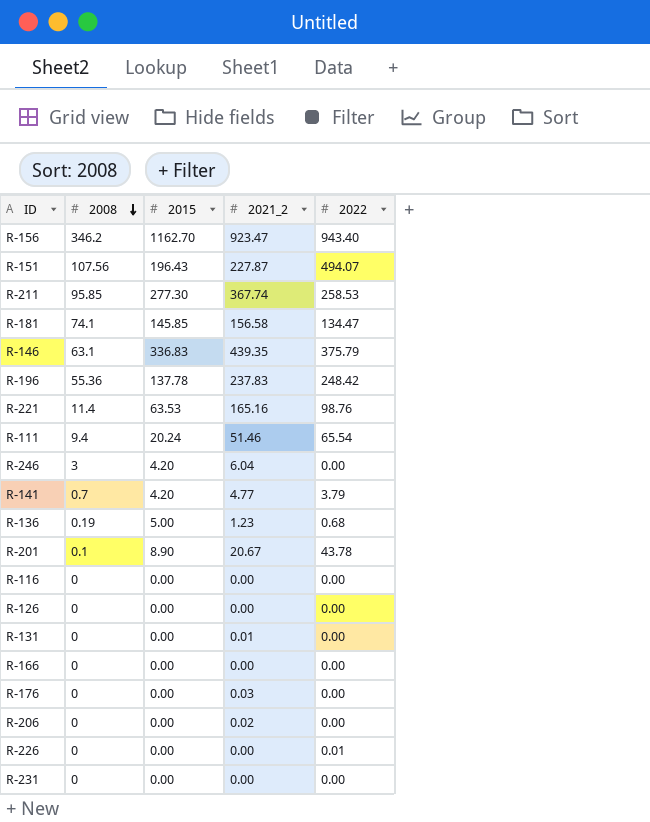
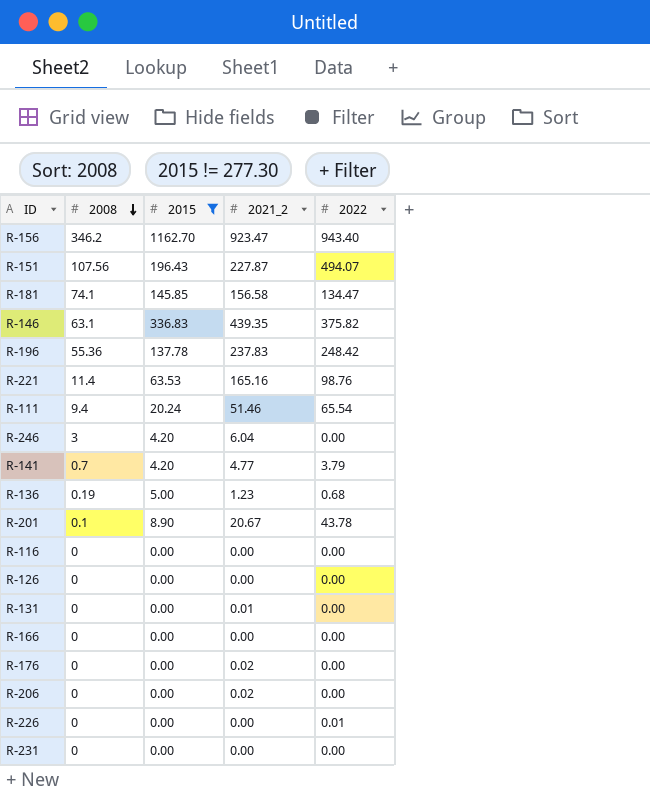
filter: none -> 2015 != 277.30
R-146 | 2022: 375.79 -> 375.82
R-176 | 2021_2: 0.03 -> 0.02

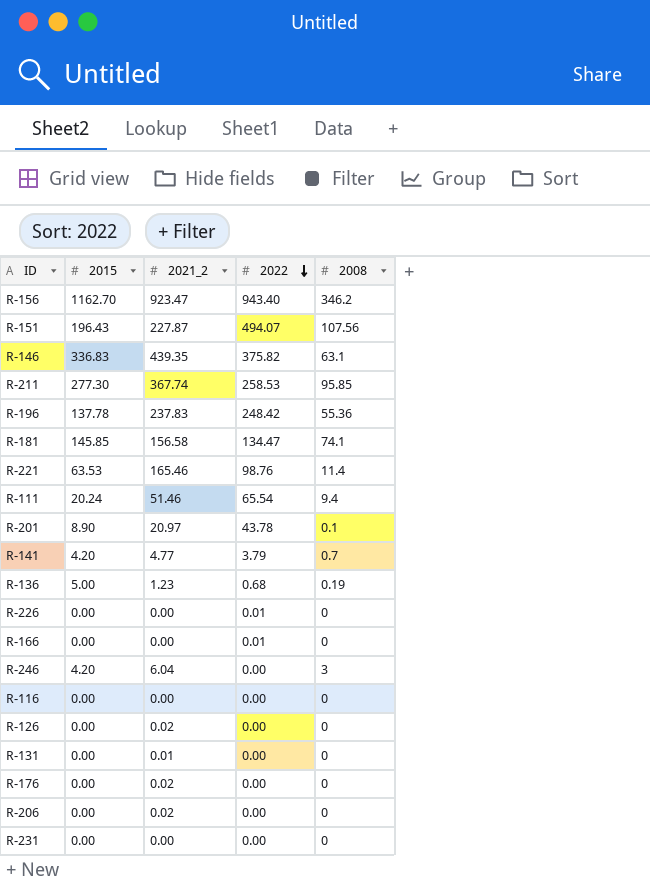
filter: 2015 != 277.30 -> none
row order: 2008 descending -> 2022 descending
column 2008 | position: 2 -> 5
R-221 | 2021_2: 165.16 -> 165.46
R-201 | 2021_2: 20.67 -> 20.97
R-166 | 2022: 0.00 -> 0.01
R-126 | 2021_2: 0.00 -> 0.02

